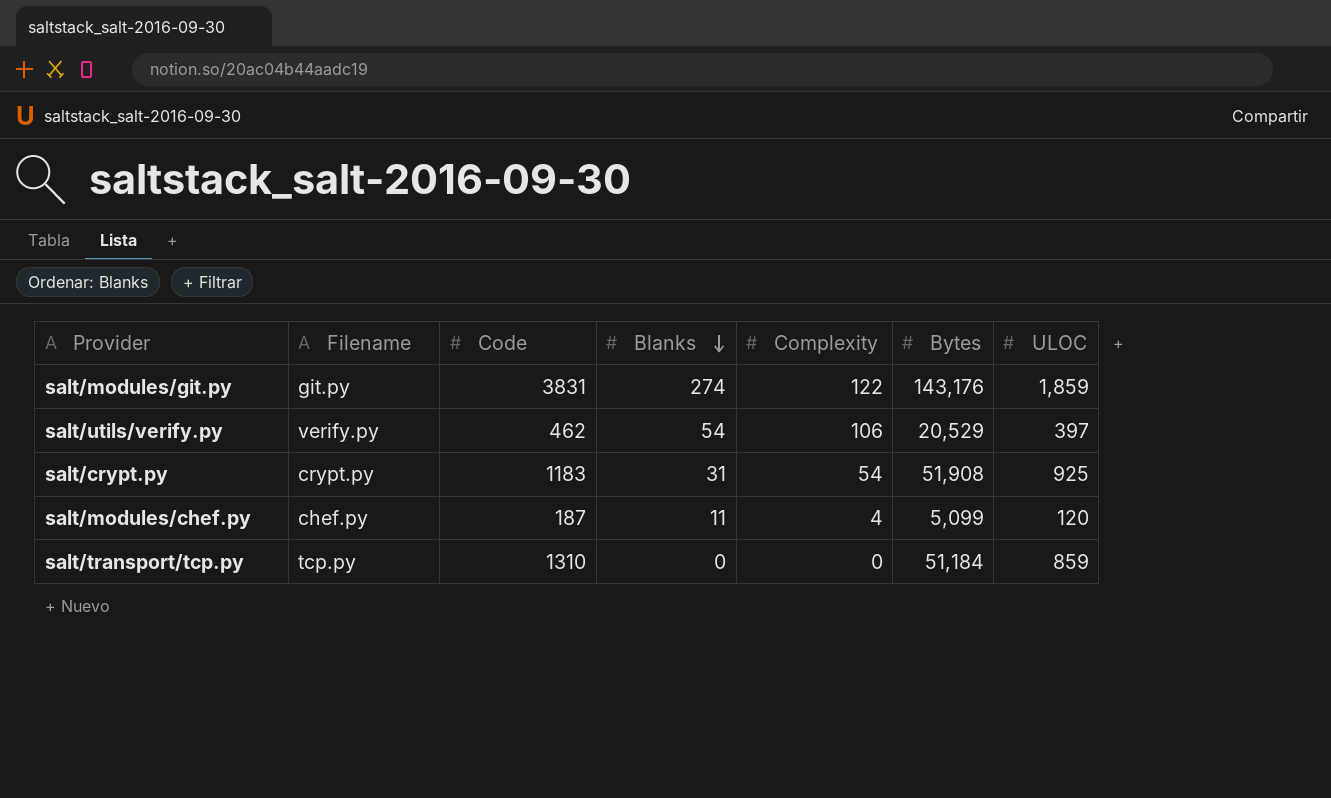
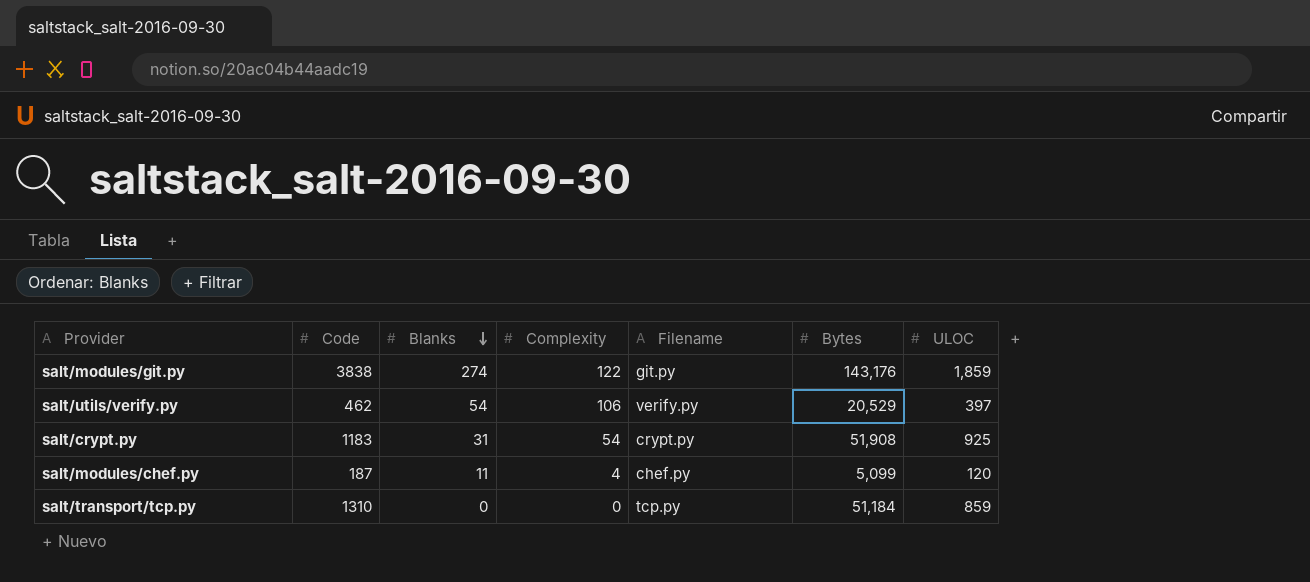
column Filename | position: 2 -> 5
salt/modules/git.py | Code: 3831 -> 3838

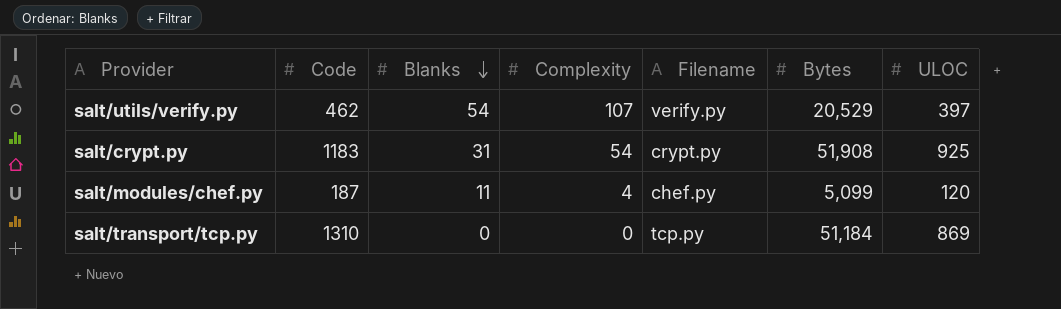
row salt/modules/git.py: 3838 | 274 | 122 | git.py | 143,176 | 1,859 -> none
salt/utils/verify.py | Complexity: 106 -> 107
salt/transport/tcp.py | ULOC: 859 -> 869

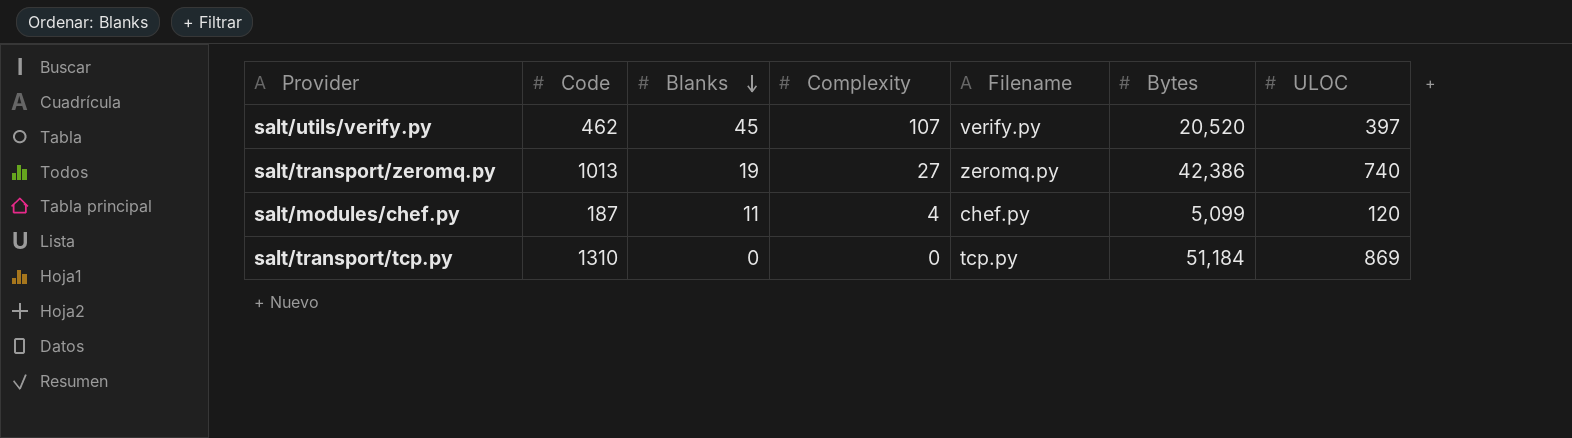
row salt/crypt.py: 1183 | 31 | 54 | crypt.py | 51,908 | 925 -> none
salt/utils/verify.py | Blanks: 54 -> 45
salt/utils/verify.py | Bytes: 20,529 -> 20,520
row salt/transport/zeromq.py: none -> 1013 | 19 | 27 | zeromq.py | 42,386 | 740

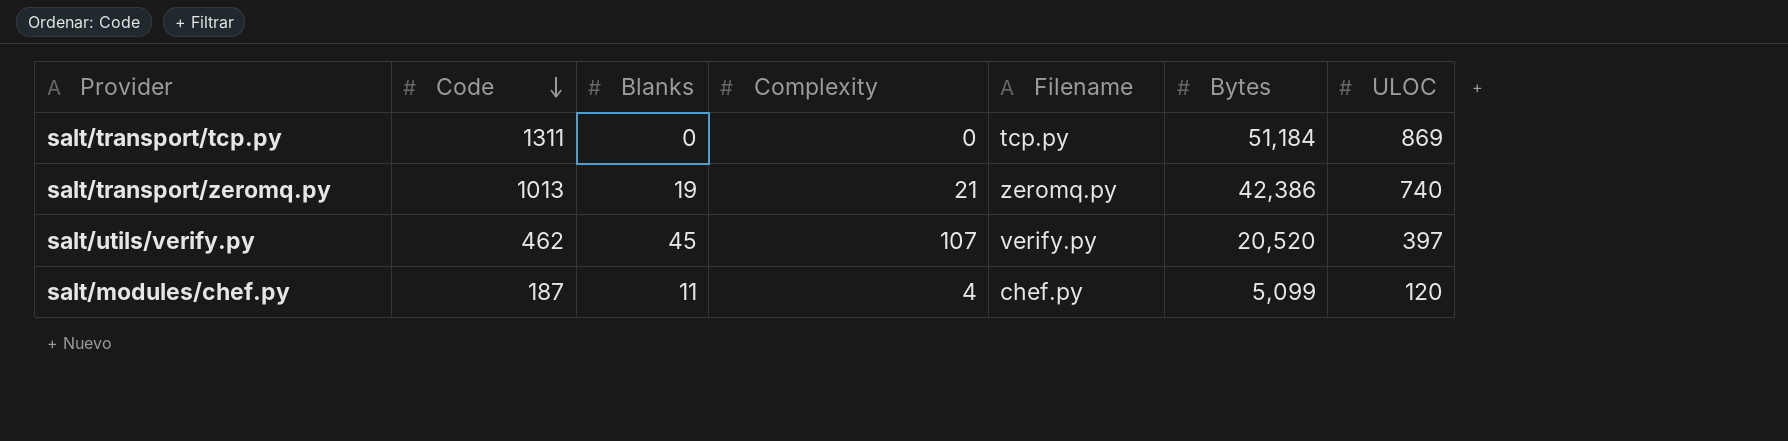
row order: Blanks descending -> Code descending
salt/transport/tcp.py | Code: 1310 -> 1311
salt/transport/zeromq.py | Complexity: 27 -> 21

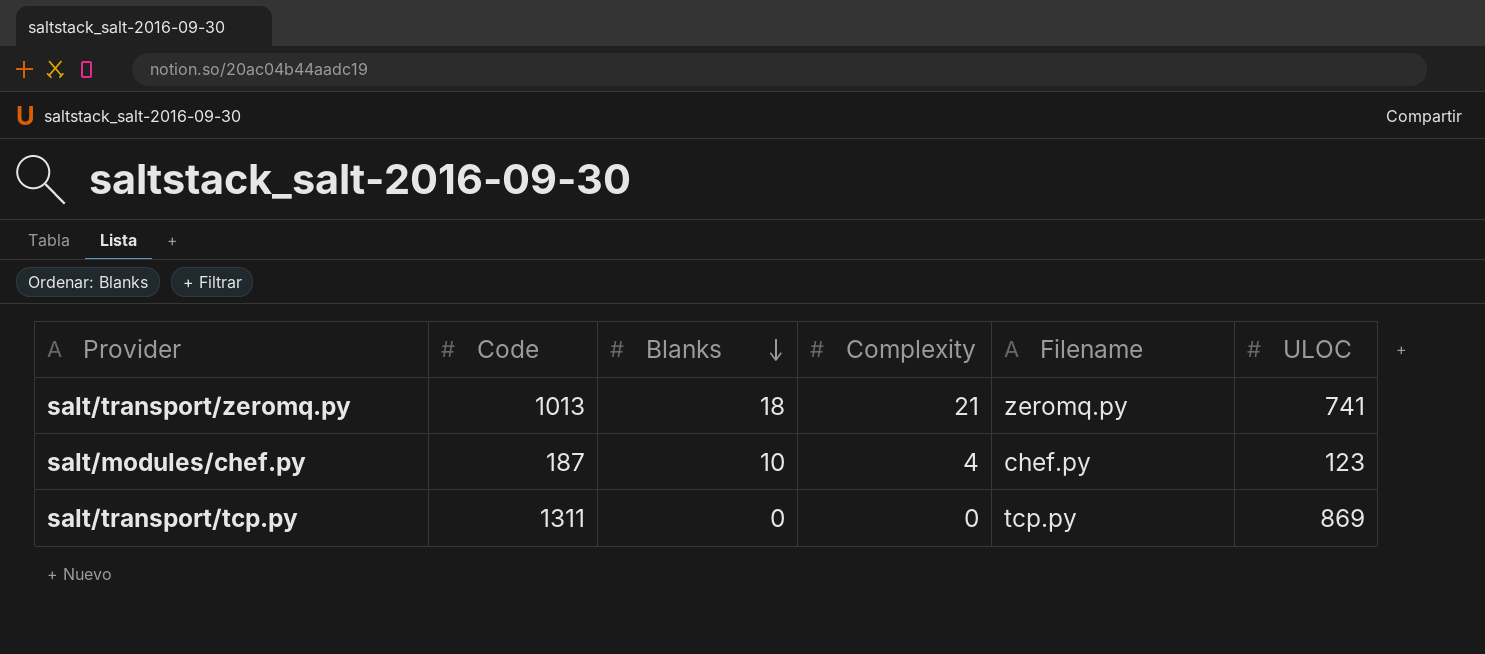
row order: Code descending -> Blanks descending
column Bytes | position: 6 -> none
row salt/utils/verify.py: 462 | 45 | 107 | verify.py | 20,520 | 397 -> none
salt/transport/zeromq.py | Blanks: 19 -> 18
salt/transport/zeromq.py | ULOC: 740 -> 741
salt/modules/chef.py | Blanks: 11 -> 10
salt/modules/chef.py | ULOC: 120 -> 123

